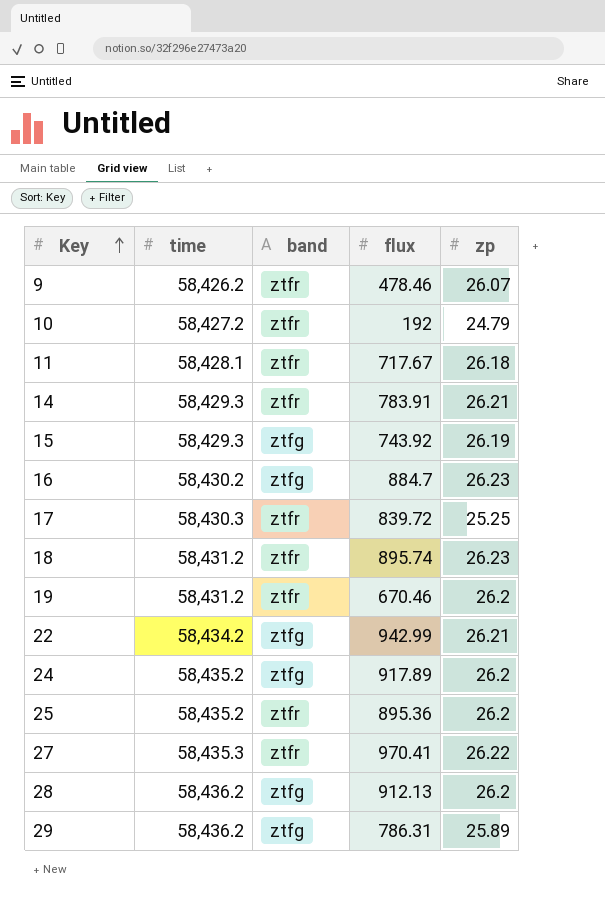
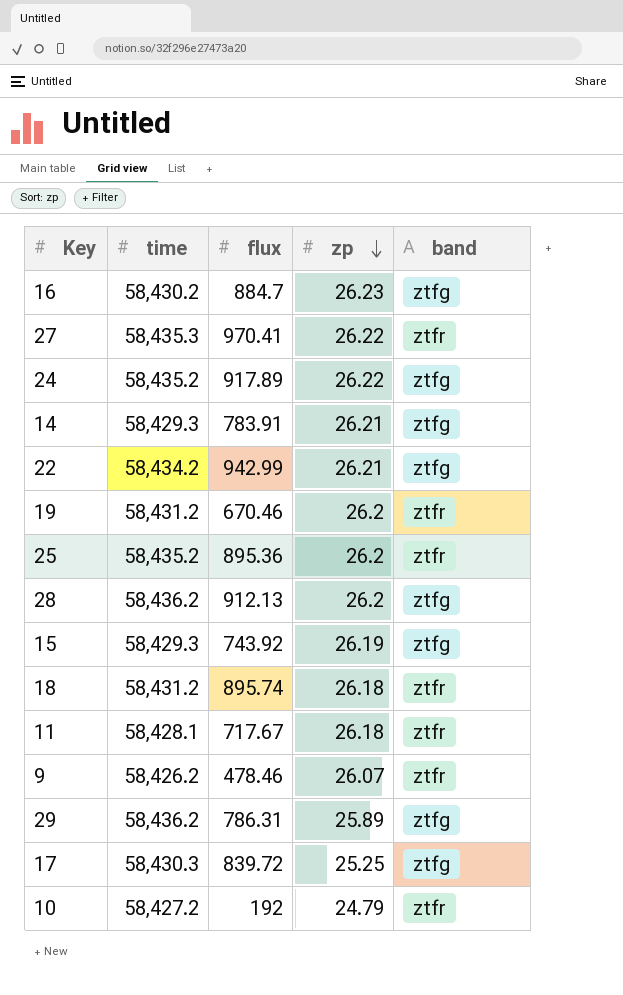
row order: Key ascending -> zp descending
column band | position: 3 -> 5
24 | zp: 26.2 -> 26.22
14 | band: ztfr -> ztfg
18 | zp: 26.23 -> 26.18
17 | band: ztfr -> ztfg

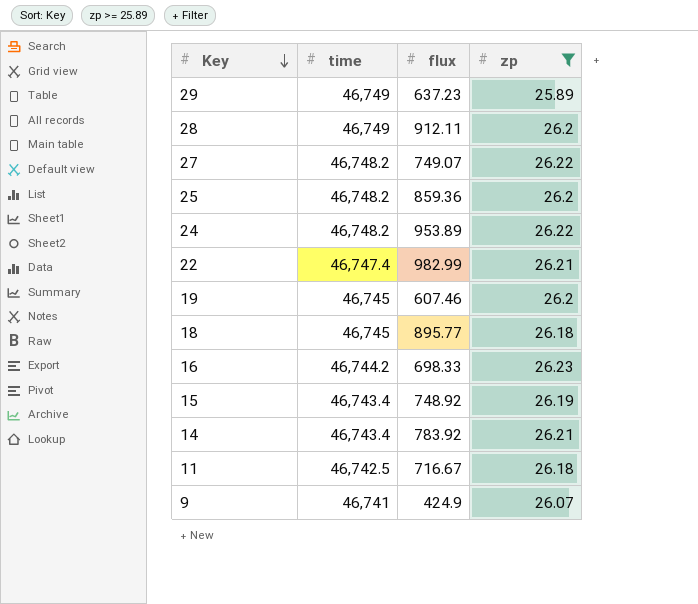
filter: none -> zp >= 25.89
row order: zp descending -> Key descending
column band | position: 5 -> none
29 | time: 58,436.2 -> 46,749
29 | flux: 786.31 -> 637.23
28 | time: 58,436.2 -> 46,749
28 | flux: 912.13 -> 912.11
27 | time: 58,435.3 -> 46,748.2
27 | flux: 970.41 -> 749.07
25 | time: 58,435.2 -> 46,748.2
25 | flux: 895.36 -> 859.36
24 | time: 58,435.2 -> 46,748.2
24 | flux: 917.89 -> 953.89
22 | time: 58,434.2 -> 46,747.4
22 | flux: 942.99 -> 982.99
19 | time: 58,431.2 -> 46,745
19 | flux: 670.46 -> 607.46
18 | time: 58,431.2 -> 46,745
18 | flux: 895.74 -> 895.77
16 | time: 58,430.2 -> 46,744.2
16 | flux: 884.7 -> 698.33
15 | time: 58,429.3 -> 46,743.4
15 | flux: 743.92 -> 748.92
14 | time: 58,429.3 -> 46,743.4
14 | flux: 783.91 -> 783.92
11 | time: 58,428.1 -> 46,742.5
11 | flux: 717.67 -> 716.67
9 | time: 58,426.2 -> 46,741
9 | flux: 478.46 -> 424.9

